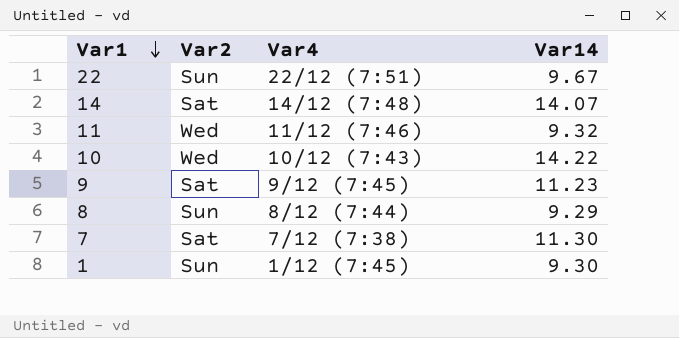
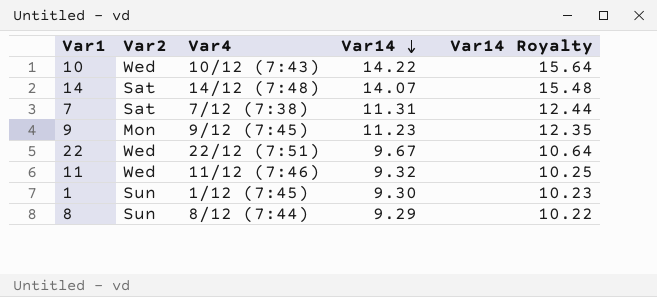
row order: Var1 descending -> Var14 descending
column Var14 Royalty | formula: none -> [Var14] * 1.1
7 | Var14: 11.30 -> 11.31
9 | Var2: Sat -> Mon
22 | Var2: Sun -> Wed

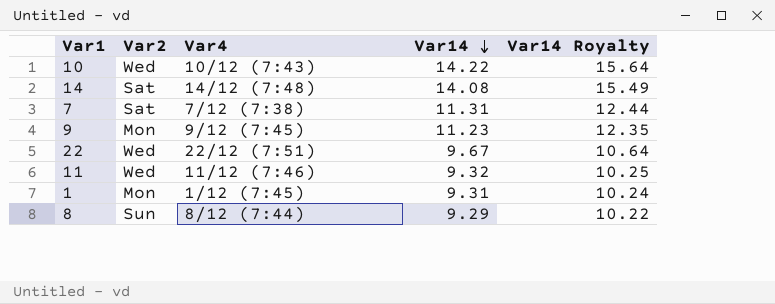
14 | Var14: 14.07 -> 14.08
14 | Var14 Royalty: 15.48 -> 15.49
1 | Var2: Sun -> Mon
1 | Var14: 9.30 -> 9.31
1 | Var14 Royalty: 10.23 -> 10.24

